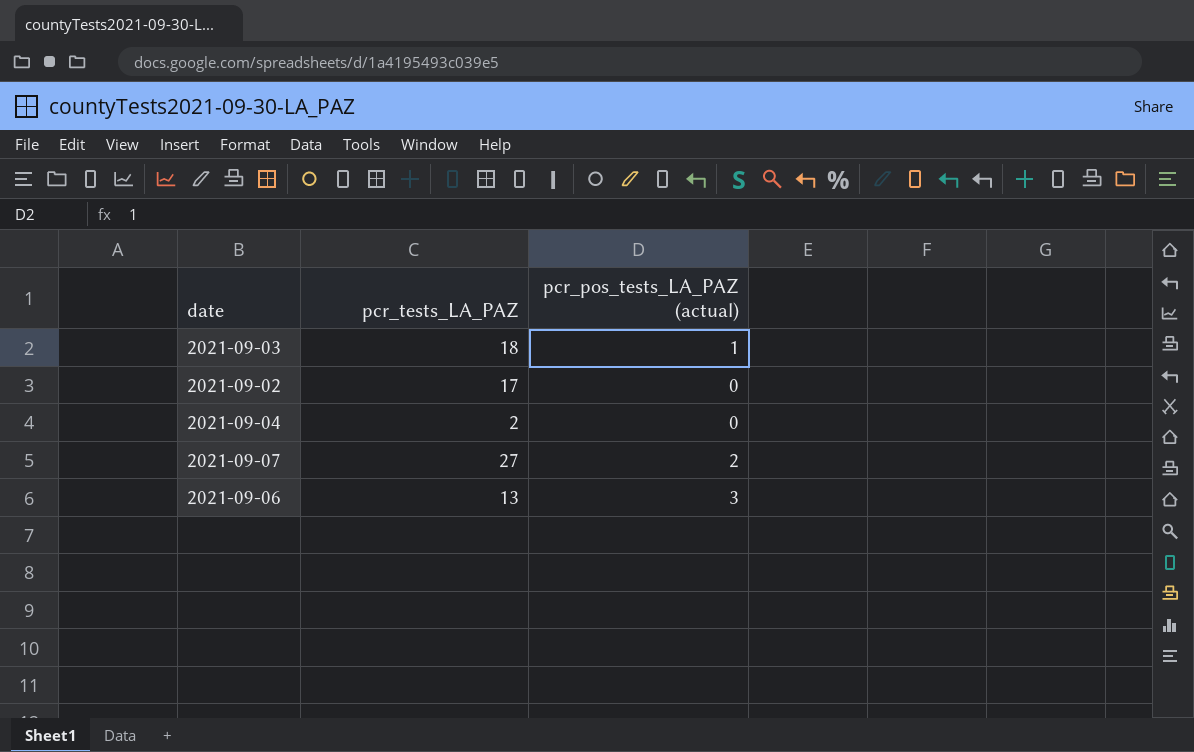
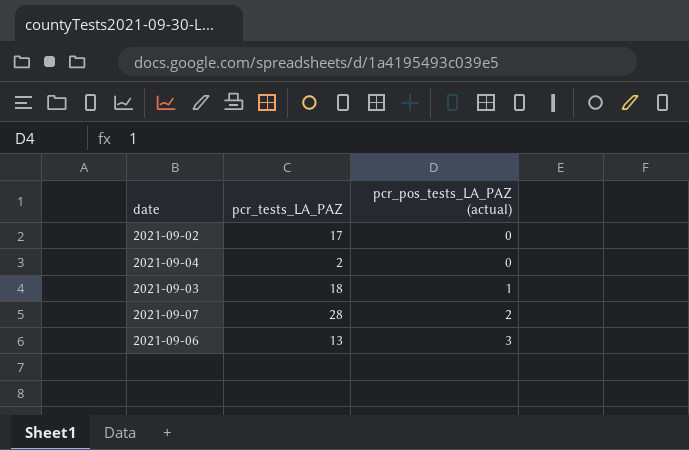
row order: none -> pcr_pos_tests_LA_PAZ (actual) ascending
2021-09-07 | pcr_tests_LA_PAZ: 27 -> 28

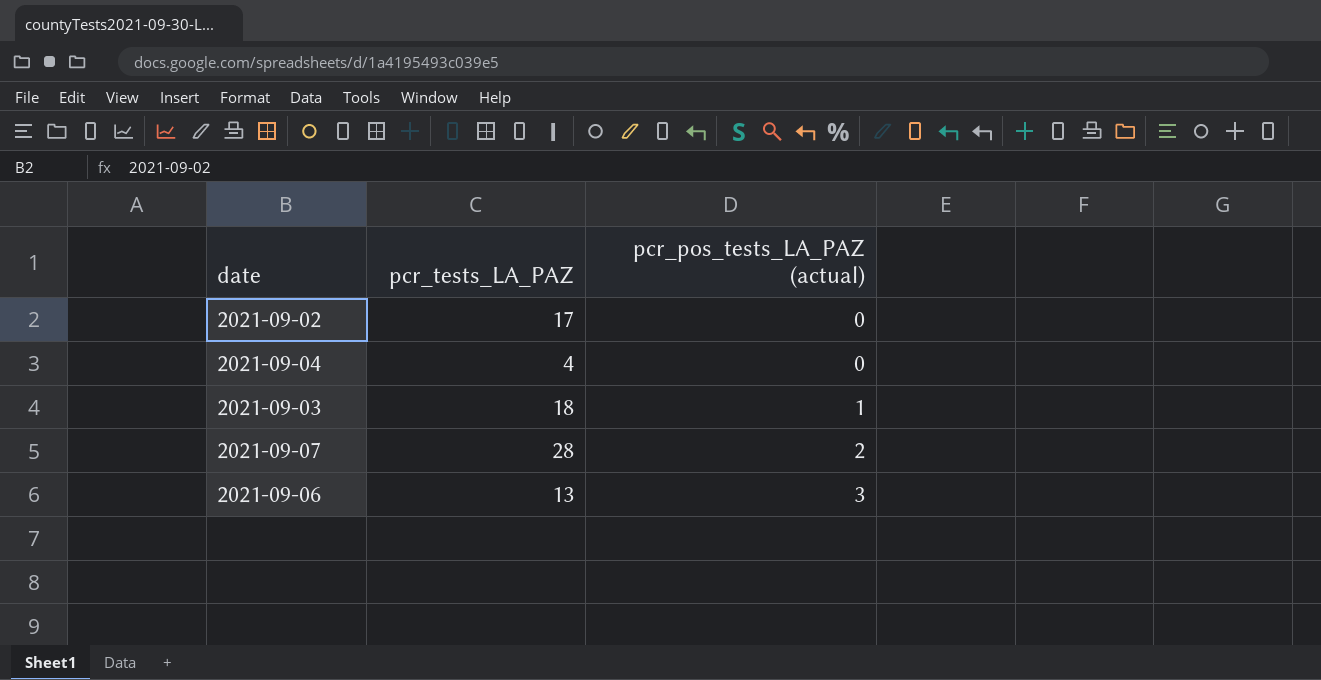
2021-09-04 | pcr_tests_LA_PAZ: 2 -> 4

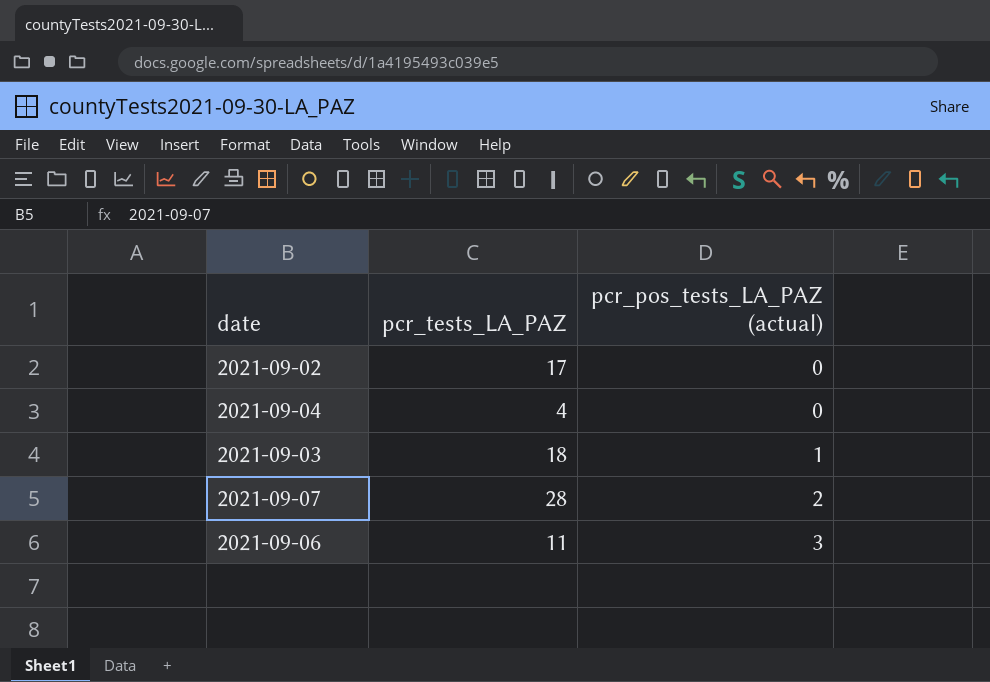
2021-09-06 | pcr_tests_LA_PAZ: 13 -> 11

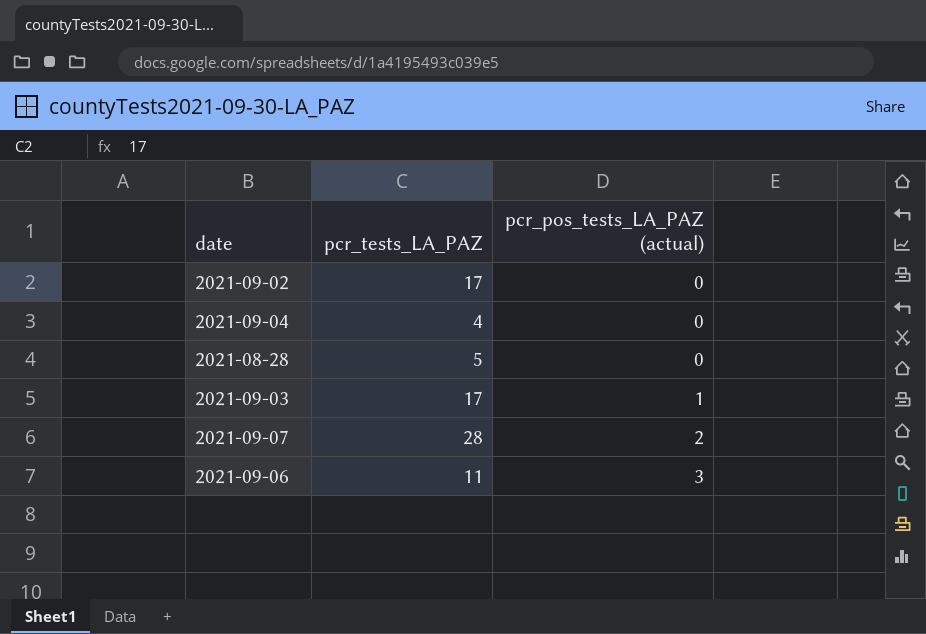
row 2021-08-28: none -> 5 | 0
2021-09-03 | pcr_tests_LA_PAZ: 18 -> 17

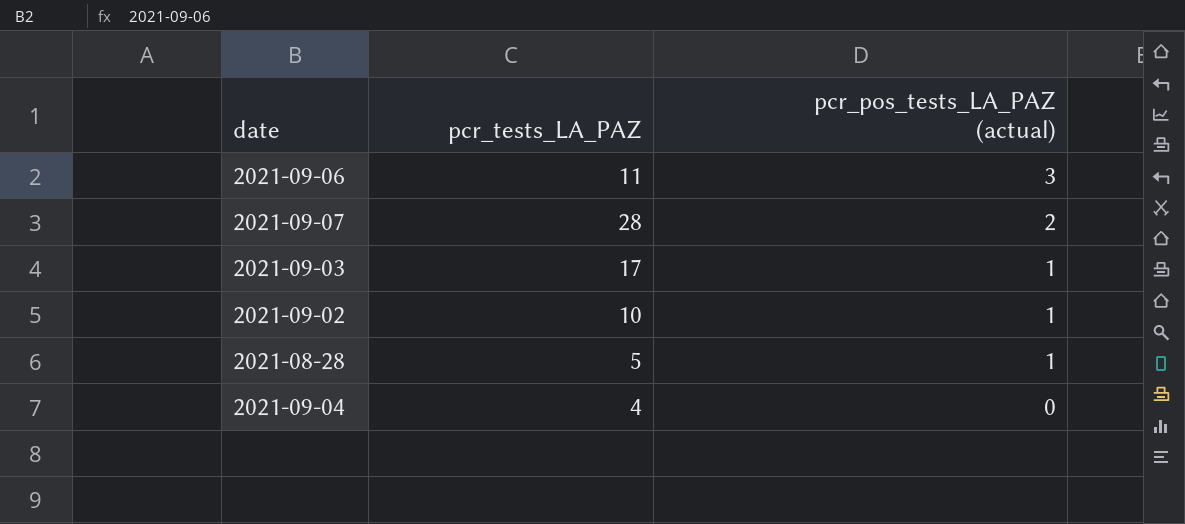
row order: pcr_pos_tests_LA_PAZ (actual) ascending -> pcr_pos_tests_LA_PAZ (actual) descending
2021-09-02 | pcr_tests_LA_PAZ: 17 -> 10
2021-09-02 | pcr_pos_tests_LA_PAZ (actual): 0 -> 1
2021-08-28 | pcr_pos_tests_LA_PAZ (actual): 0 -> 1

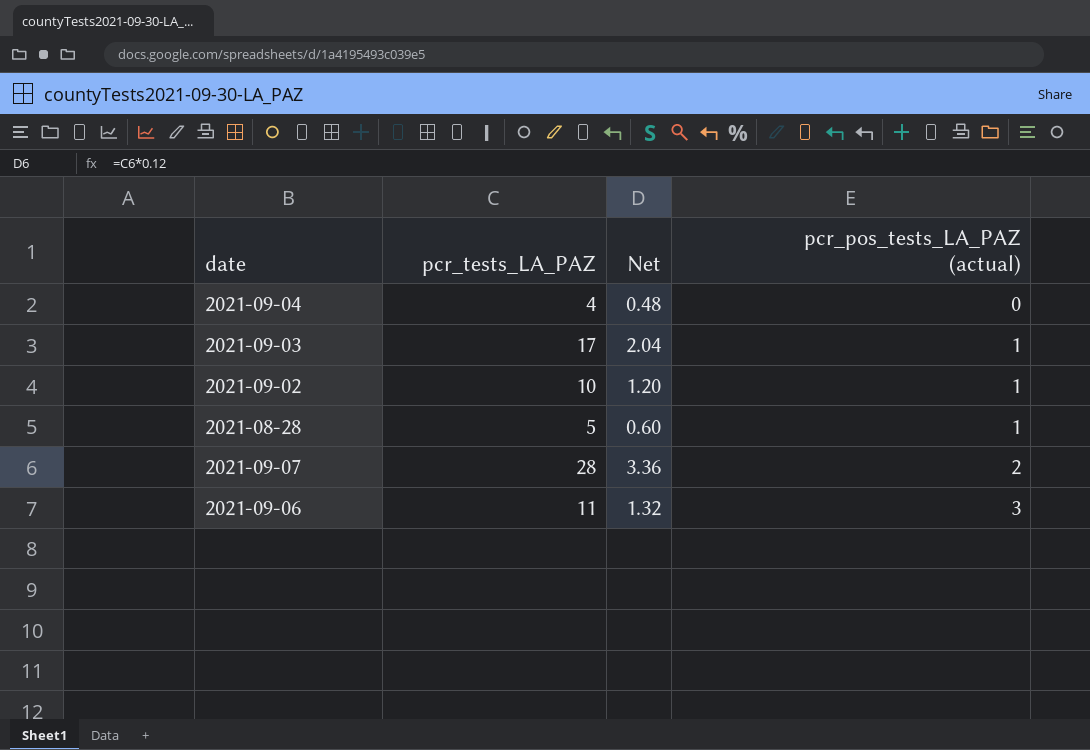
row order: pcr_pos_tests_LA_PAZ (actual) descending -> pcr_pos_tests_LA_PAZ (actual) ascending
column Net | formula: none -> [pcr_tests_LA_PAZ] * 0.12

